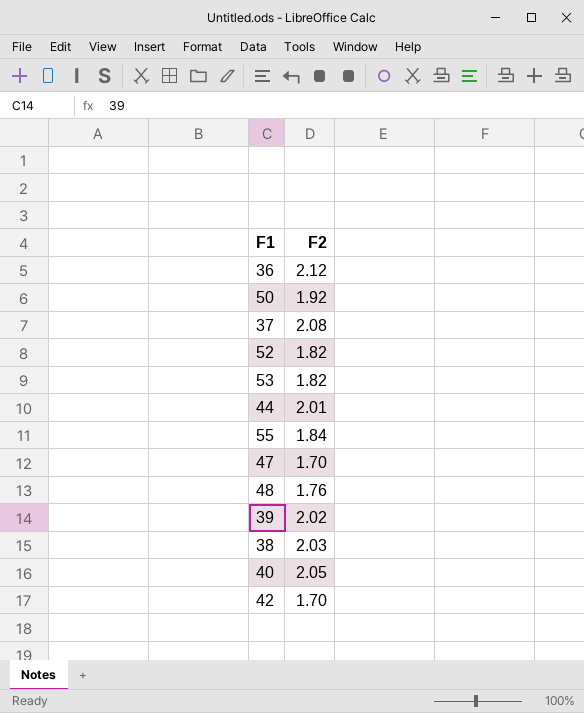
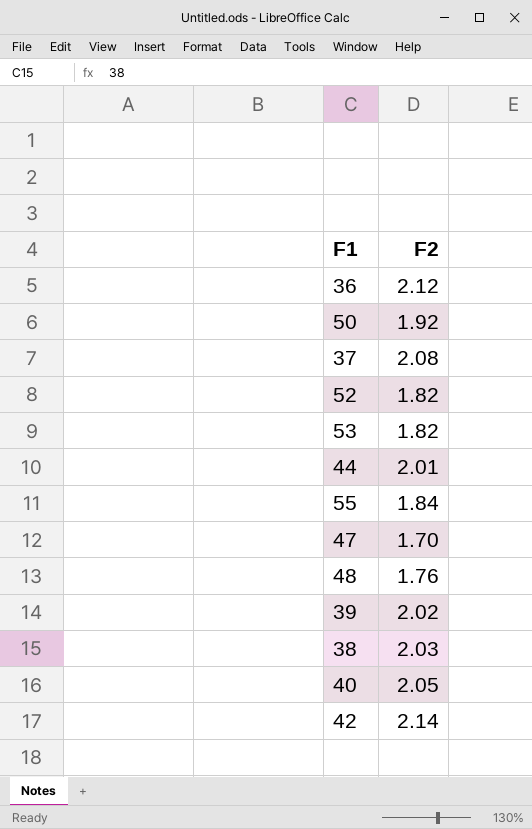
42 | F2: 1.70 -> 2.14

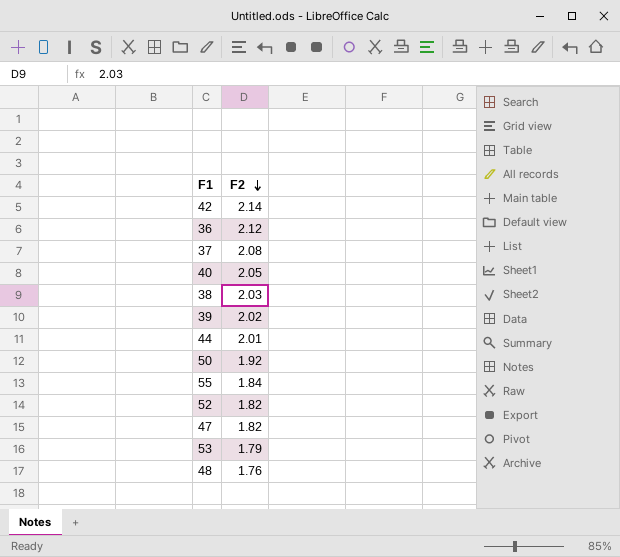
row order: none -> F2 descending
47 | F2: 1.70 -> 1.82
53 | F2: 1.82 -> 1.79

